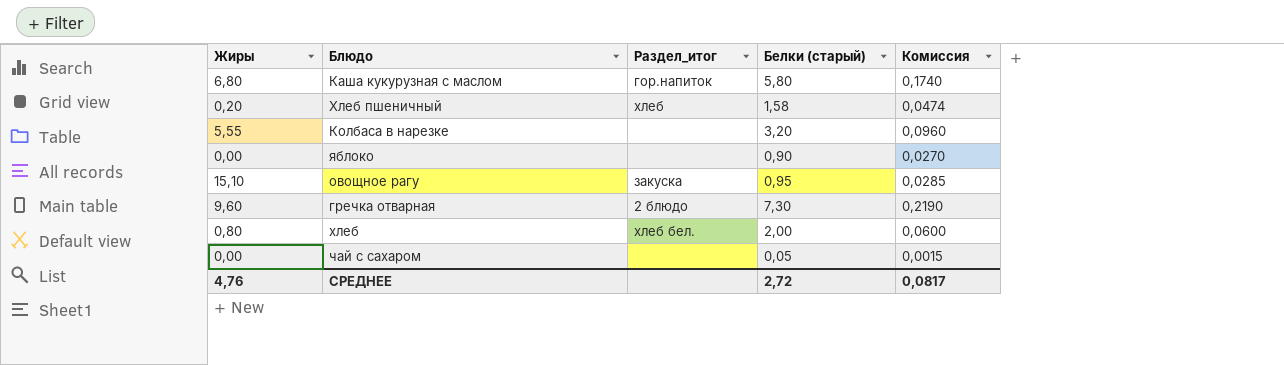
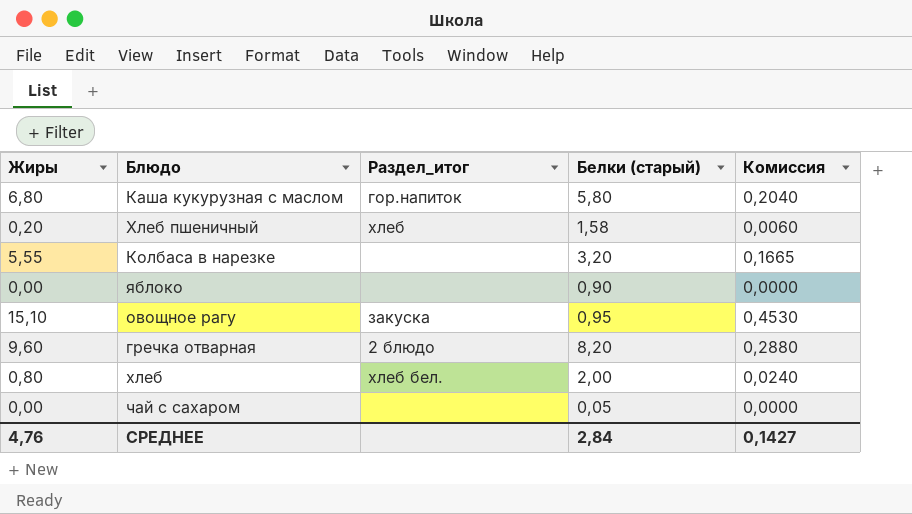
column Комиссия | formula: [Белки (старый)] * 0,03 -> [Жиры] * 0,03
гречка отварная | Белки (старый): 7,30 -> 8,20
СРЕДНЕЕ | Белки (старый): 2,72 -> 2,84
СРЕДНЕЕ | Комиссия: 0,0817 -> 0,1427

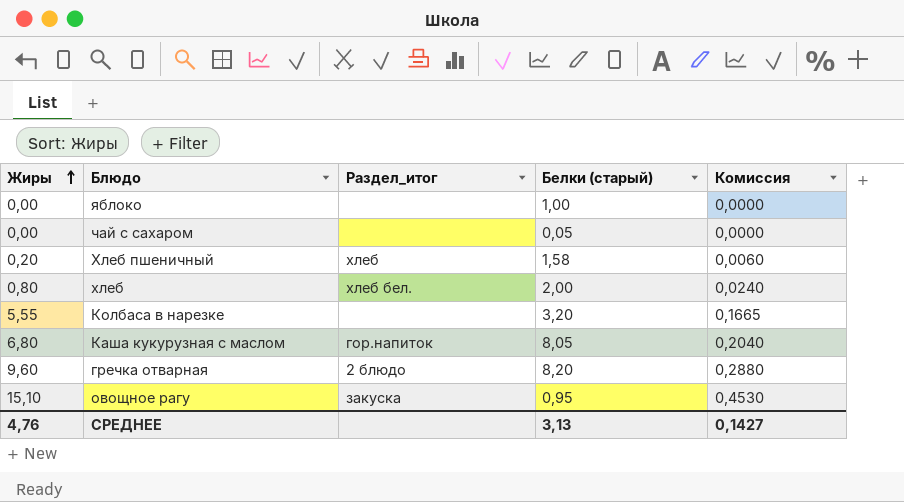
row order: none -> Жиры ascending
яблоко | Белки (старый): 0,90 -> 1,00
Каша кукурузная с маслом | Белки (старый): 5,80 -> 8,05
СРЕДНЕЕ | Белки (старый): 2,84 -> 3,13

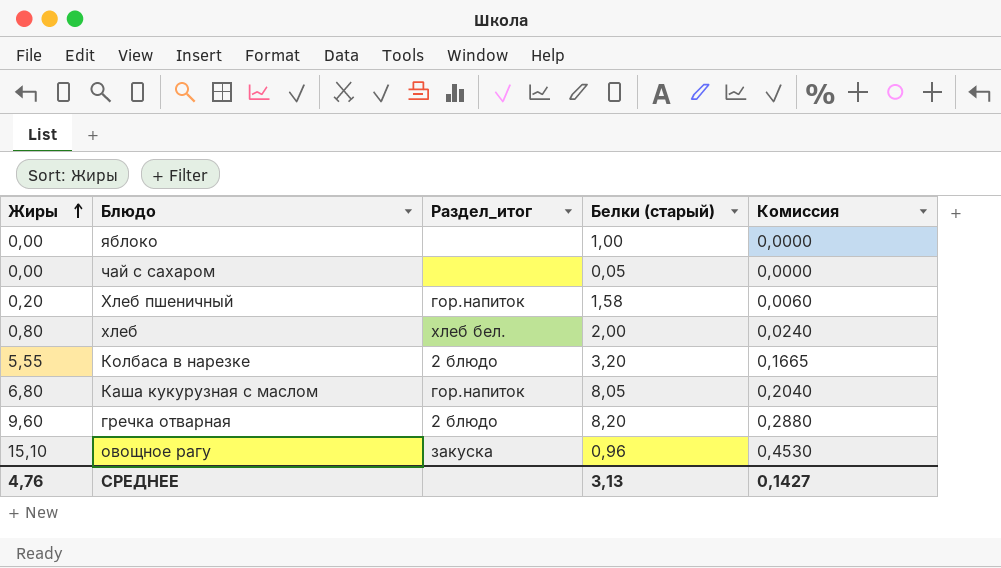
Хлеб пшеничный | Раздел_итог: хлеб -> гор.напиток
Колбаса в нарезке | Раздел_итог: none -> 2 блюдо
овощное рагу | Белки (старый): 0,95 -> 0,96

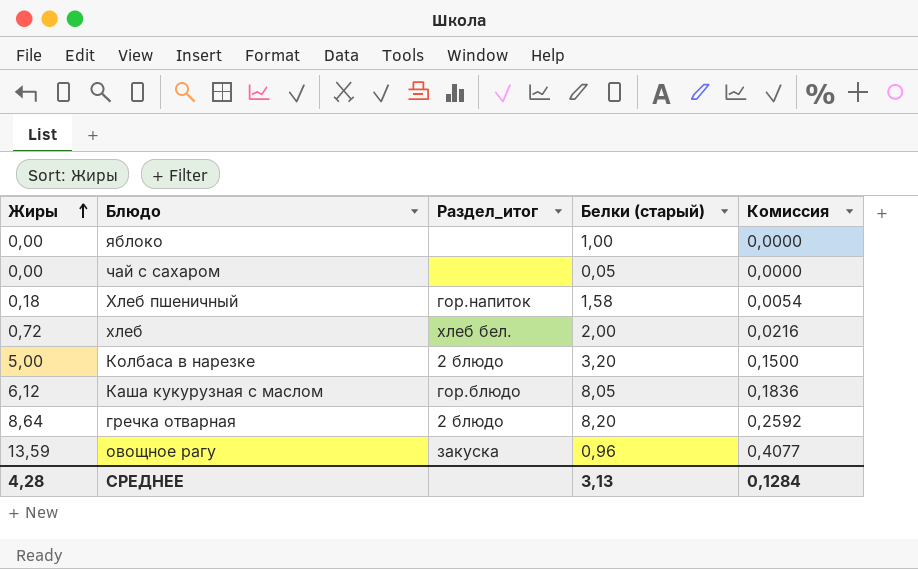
Хлеб пшеничный | Жиры: 0,20 -> 0,18
Хлеб пшеничный | Комиссия: 0,0060 -> 0,0054
хлеб | Жиры: 0,80 -> 0,72
хлеб | Комиссия: 0,0240 -> 0,0216
Колбаса в нарезке | Жиры: 5,55 -> 5,00
Колбаса в нарезке | Комиссия: 0,1665 -> 0,1500
Каша кукурузная с маслом | Жиры: 6,80 -> 6,12
Каша кукурузная с маслом | Раздел_итог: гор.напиток -> гор.блюдо
Каша кукурузная с маслом | Комиссия: 0,2040 -> 0,1836
гречка отварная | Жиры: 9,60 -> 8,64
гречка отварная | Комиссия: 0,2880 -> 0,2592
овощное рагу | Жиры: 15,10 -> 13,59
овощное рагу | Комиссия: 0,4530 -> 0,4077
СРЕДНЕЕ | Жиры: 4,76 -> 4,28
СРЕДНЕЕ | Комиссия: 0,1427 -> 0,1284

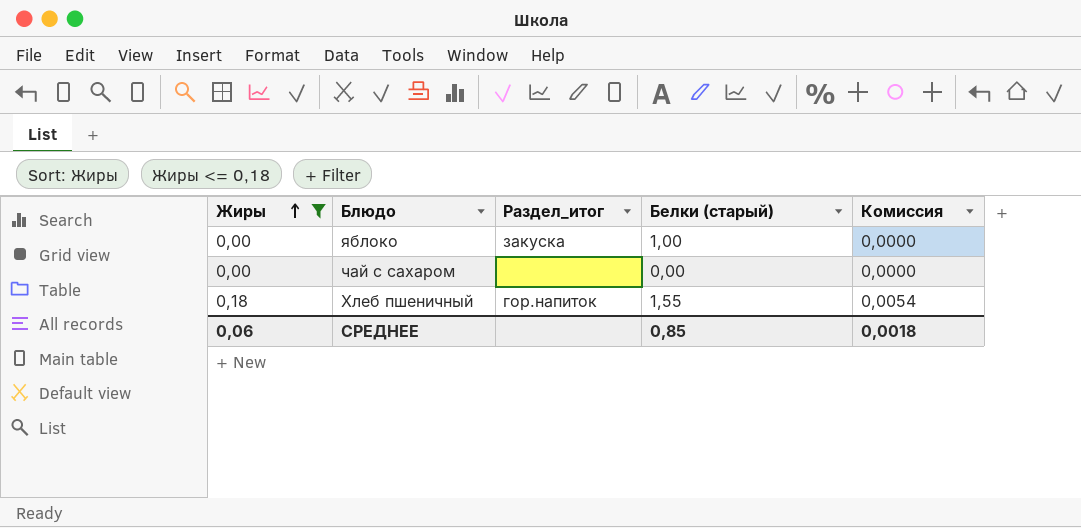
filter: none -> Жиры <= 0,18
яблоко | Раздел_итог: none -> закуска
чай с сахаром | Белки (старый): 0,05 -> 0,00
Хлеб пшеничный | Белки (старый): 1,58 -> 1,55
СРЕДНЕЕ | Жиры: 4,28 -> 0,06
СРЕДНЕЕ | Белки (старый): 3,13 -> 0,85
СРЕДНЕЕ | Комиссия: 0,1284 -> 0,0018

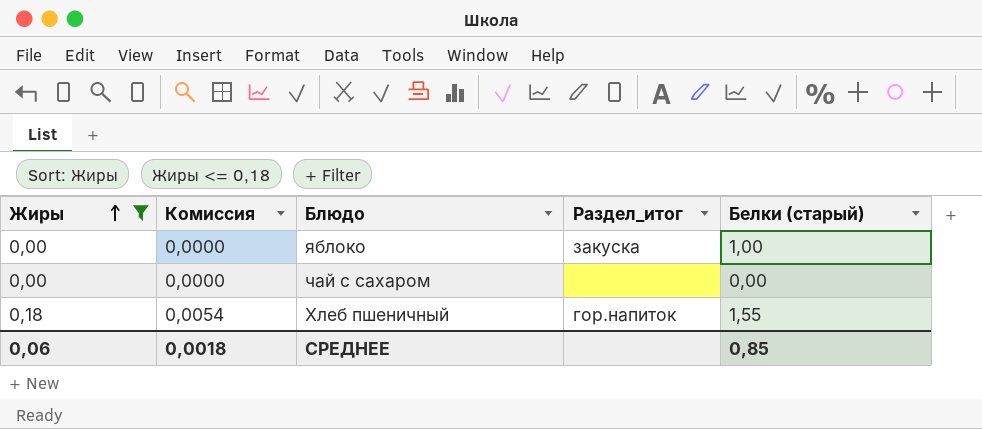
column Комиссия | position: 5 -> 2

